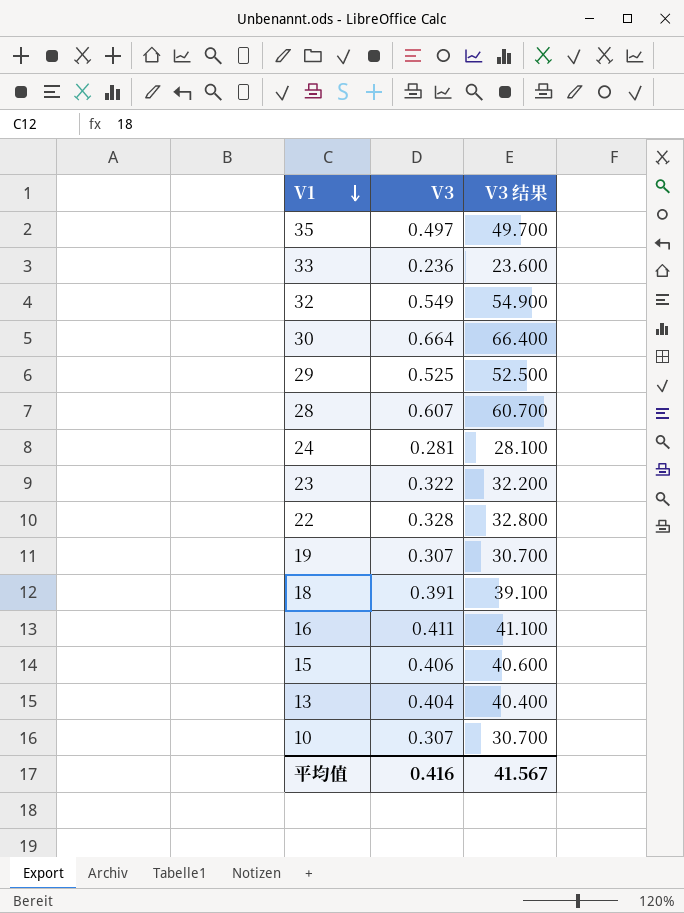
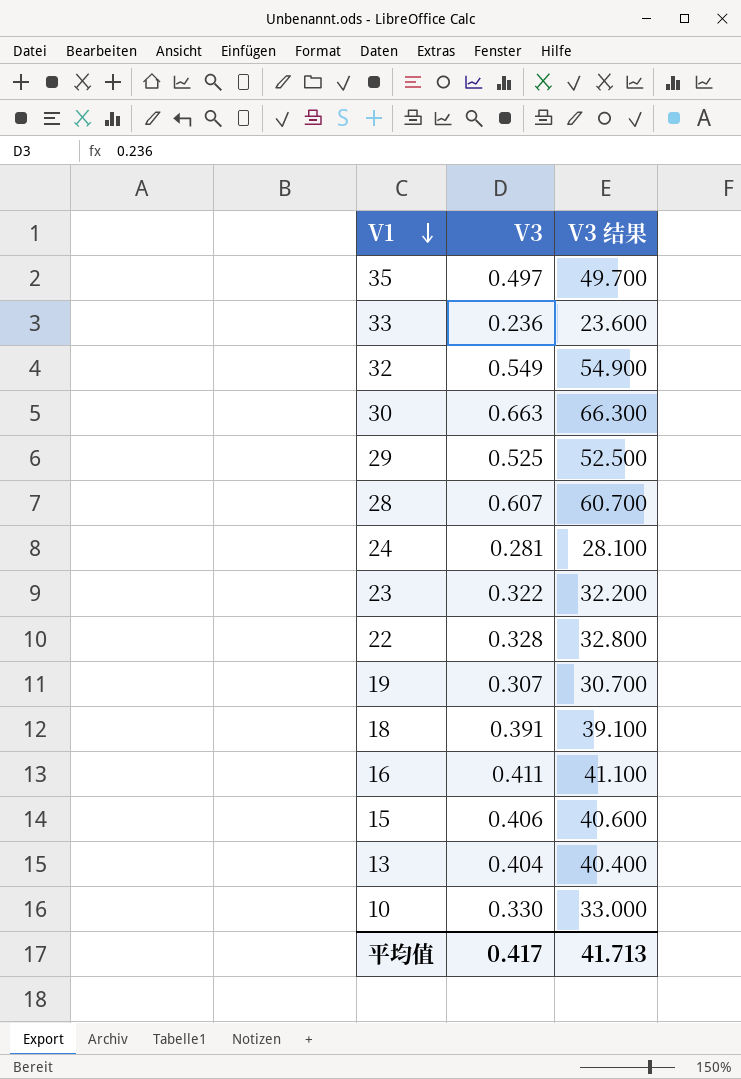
30 | V3: 0.664 -> 0.663
30 | V3 结果: 66.400 -> 66.300
10 | V3: 0.307 -> 0.330
10 | V3 结果: 30.700 -> 33.000
平均值 | V3: 0.416 -> 0.417
平均值 | V3 结果: 41.567 -> 41.713

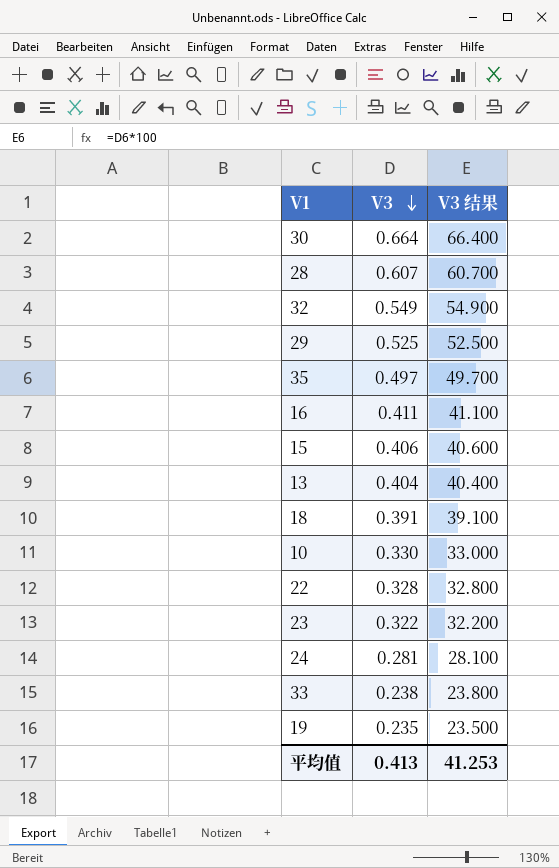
row order: V1 descending -> V3 descending
30 | V3: 0.663 -> 0.664
30 | V3 结果: 66.300 -> 66.400
33 | V3: 0.236 -> 0.238
33 | V3 结果: 23.600 -> 23.800
19 | V3: 0.307 -> 0.235
19 | V3 结果: 30.700 -> 23.500
平均值 | V3: 0.417 -> 0.413
平均值 | V3 结果: 41.713 -> 41.253

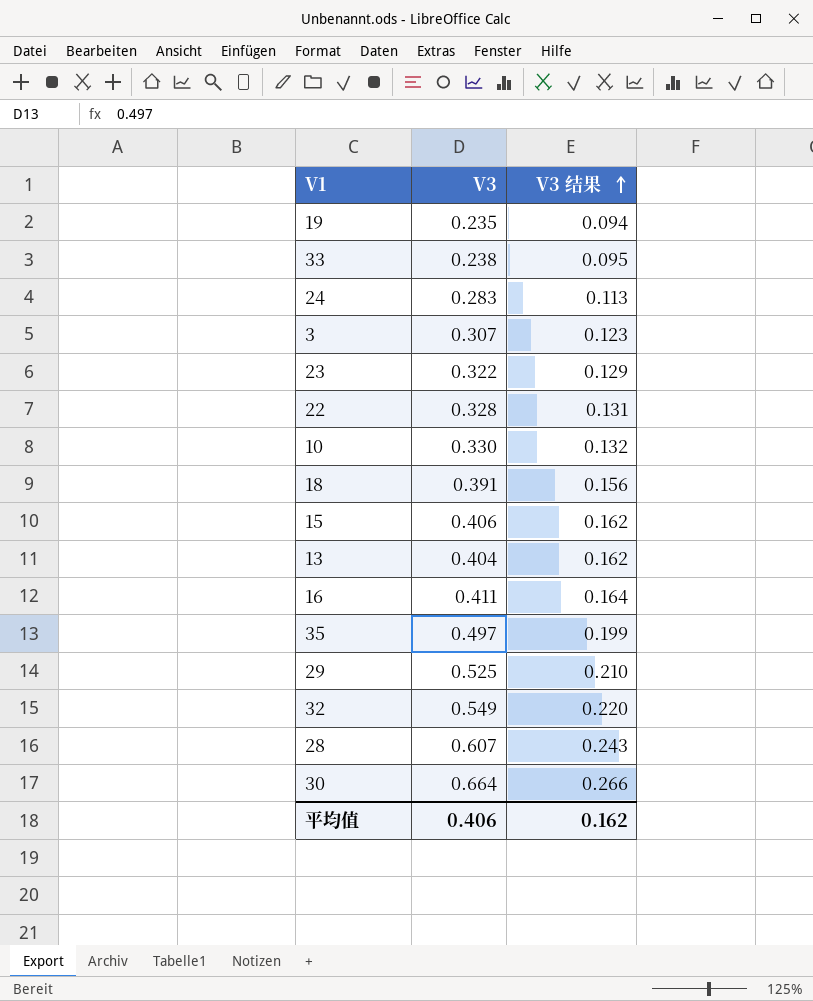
row order: V3 descending -> V3 结果 ascending
column V3 结果 | formula: [V3] * 100 -> [V3] * 0.4
24 | V3: 0.281 -> 0.283
row 3: none -> 0.307 | 0.123
平均值 | V3: 0.413 -> 0.406
平均值 | V3 结果: 41.253 -> 0.162

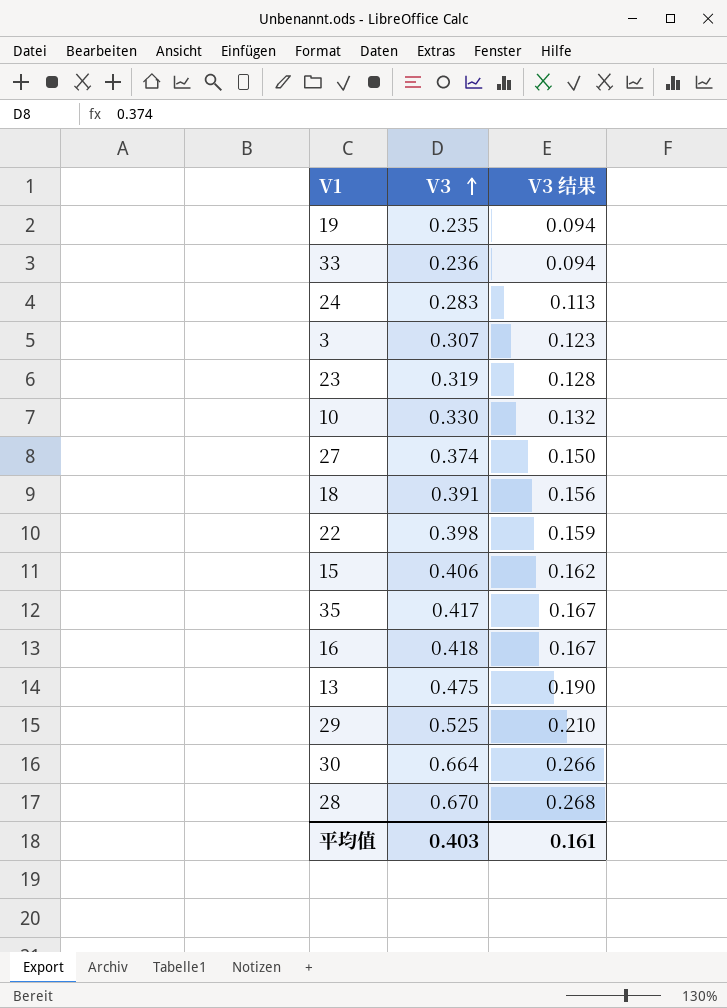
row order: V3 结果 ascending -> V3 ascending
row 32: 0.549 | 0.220 -> none
33 | V3: 0.238 -> 0.236
33 | V3 结果: 0.095 -> 0.094
23 | V3: 0.322 -> 0.319
23 | V3 结果: 0.129 -> 0.128
row 27: none -> 0.374 | 0.150
22 | V3: 0.328 -> 0.398
22 | V3 结果: 0.131 -> 0.159
35 | V3: 0.497 -> 0.417
35 | V3 结果: 0.199 -> 0.167
16 | V3: 0.411 -> 0.418
16 | V3 结果: 0.164 -> 0.167
13 | V3: 0.404 -> 0.475
13 | V3 结果: 0.162 -> 0.190
28 | V3: 0.607 -> 0.670
28 | V3 结果: 0.243 -> 0.268
平均值 | V3: 0.406 -> 0.403
平均值 | V3 结果: 0.162 -> 0.161

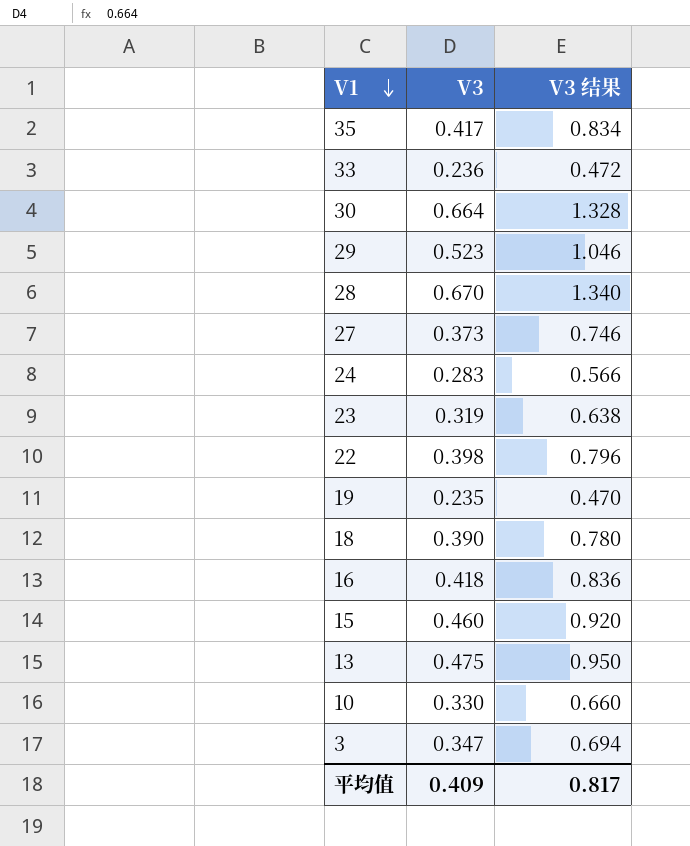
row order: V3 ascending -> V1 descending
column V3 结果 | formula: [V3] * 0.4 -> [V3] * 2
29 | V3: 0.525 -> 0.523
27 | V3: 0.374 -> 0.373
18 | V3: 0.391 -> 0.390
15 | V3: 0.406 -> 0.460
3 | V3: 0.307 -> 0.347
平均值 | V3: 0.403 -> 0.409
平均值 | V3 结果: 0.161 -> 0.817

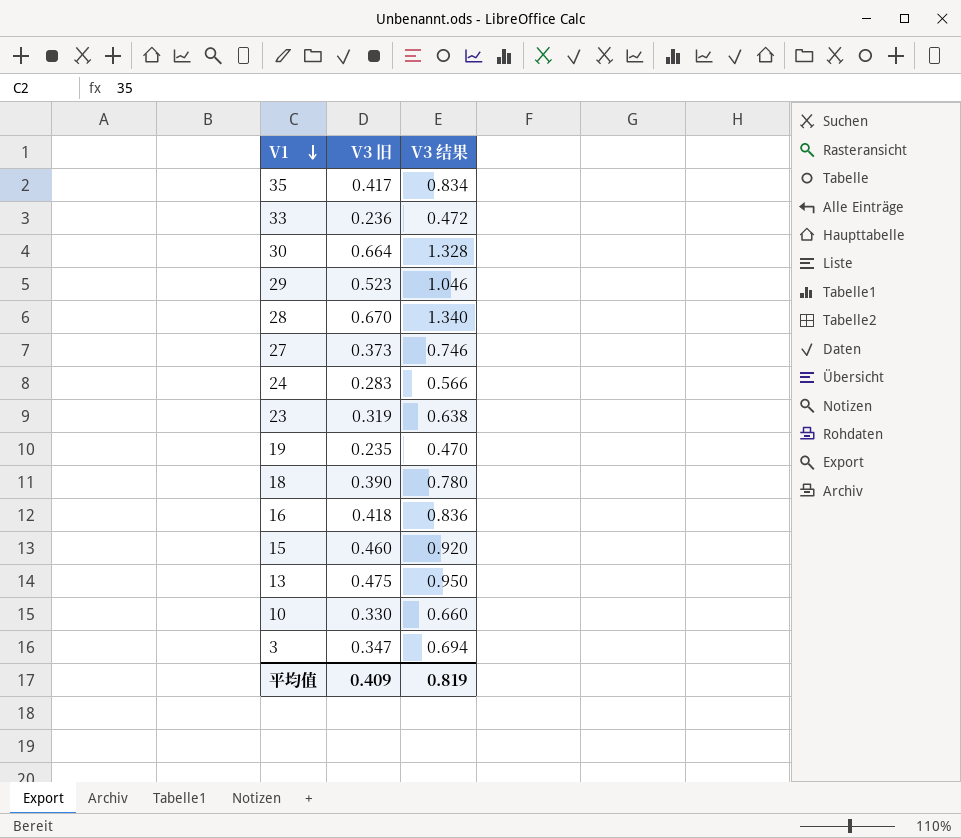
column name: V3 -> V3 旧
row 22: 0.398 | 0.796 -> none
平均值 | V3 结果: 0.817 -> 0.819

